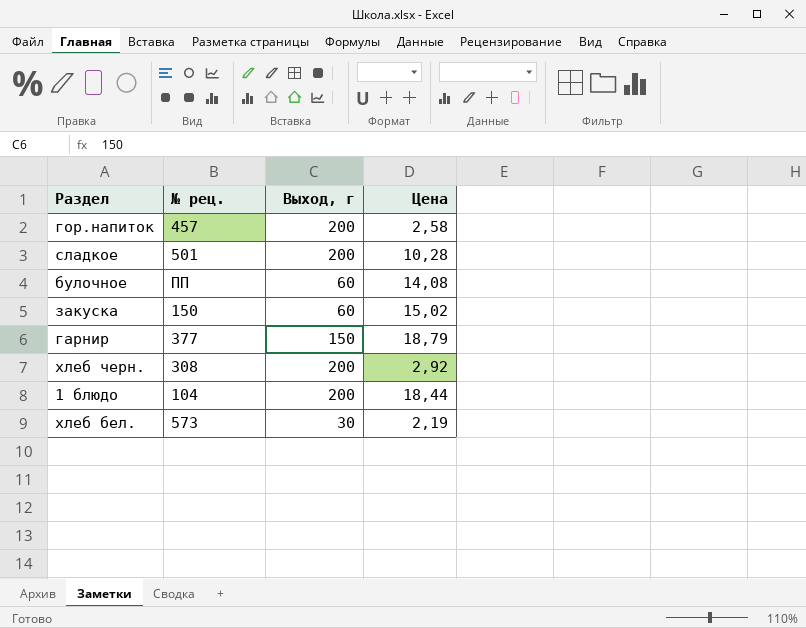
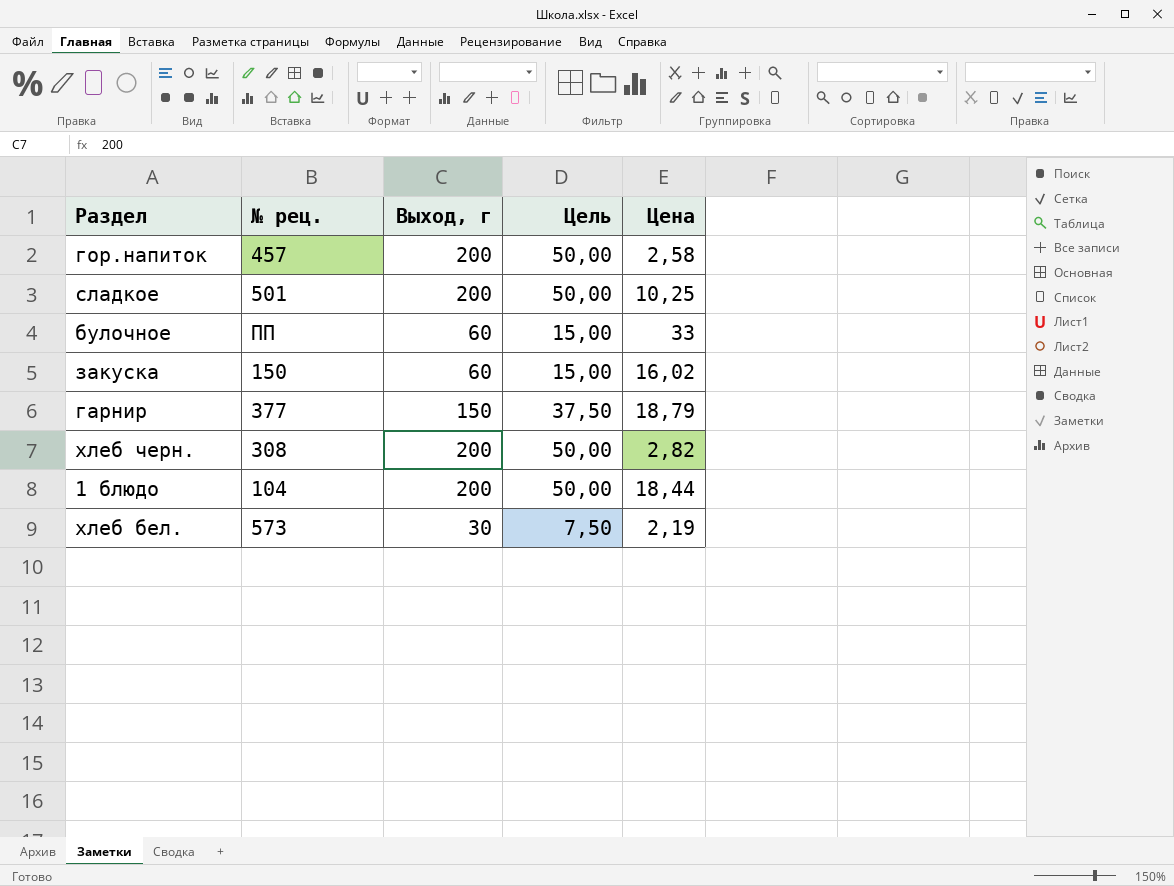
column Цель | formula: none -> [Выход, г] * 0,25
сладкое | Цена: 10,28 -> 10,25
булочное | Цена: 14,08 -> 33
закуска | Цена: 15,02 -> 16,02
хлеб черн. | Цена: 2,92 -> 2,82

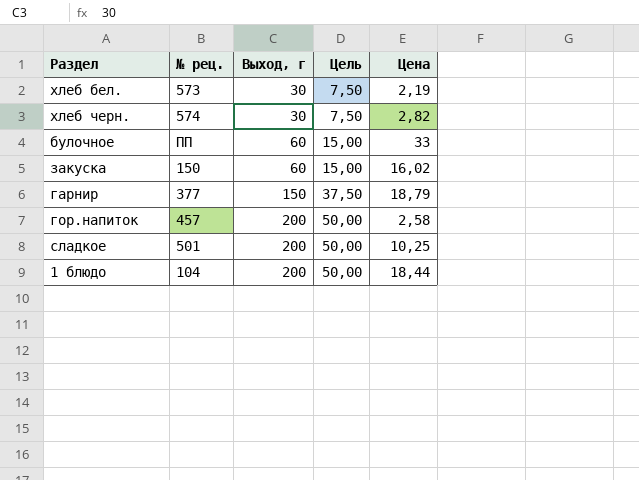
row order: none -> Выход, г ascending
хлеб черн. | № рец.: 308 -> 574
хлеб черн. | Выход, г: 200 -> 30
хлеб черн. | Цель: 50,00 -> 7,50

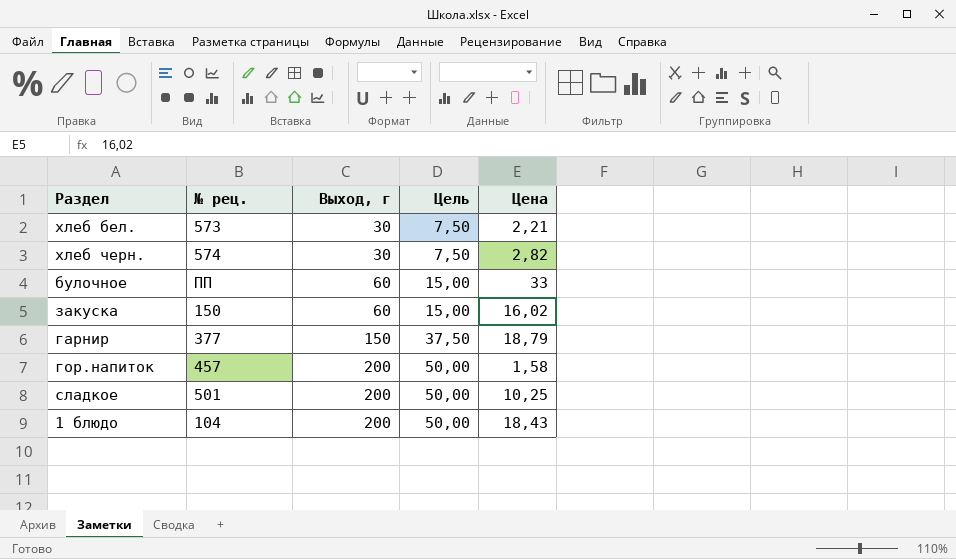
хлеб бел. | Цена: 2,19 -> 2,21
гор.напиток | Цена: 2,58 -> 1,58
1 блюдо | Цена: 18,44 -> 18,43

